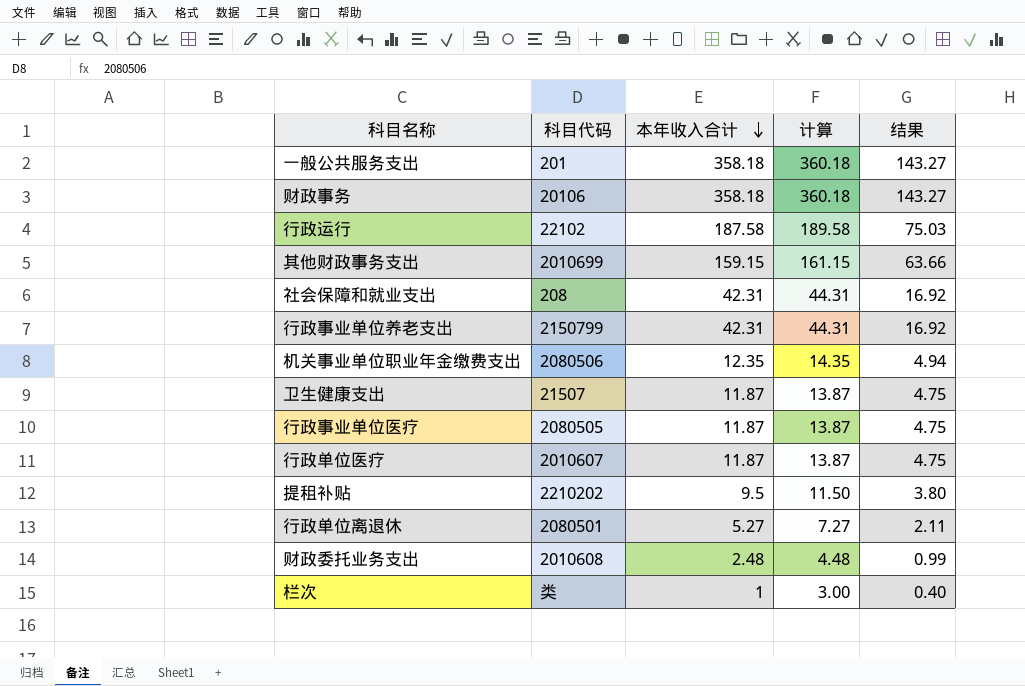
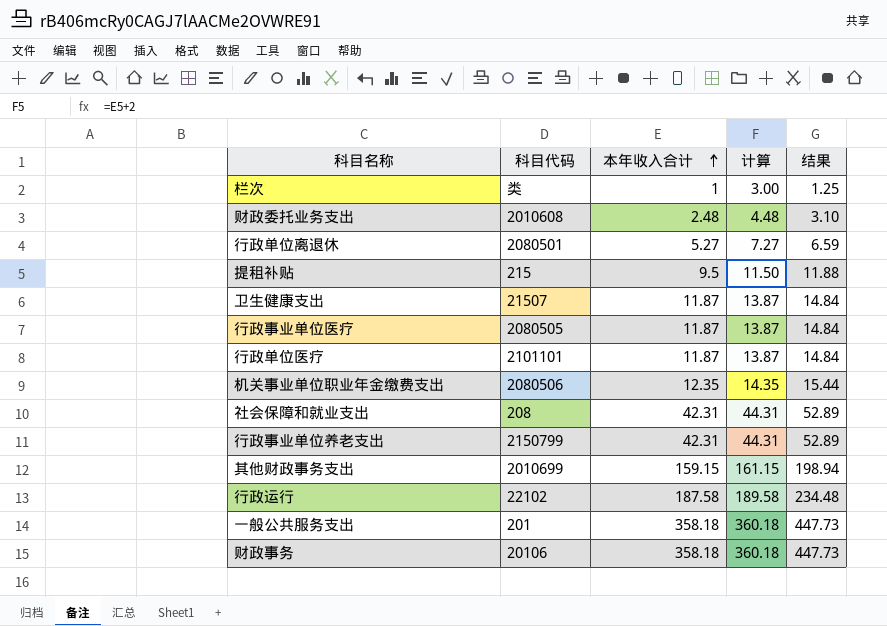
row order: 本年收入合计 descending -> 本年收入合计 ascending
column 结果 | formula: [本年收入合计] * 0.4 -> [本年收入合计] * 1.25
提租补贴 | 科目代码: 2210202 -> 215
行政单位医疗 | 科目代码: 2010607 -> 2101101

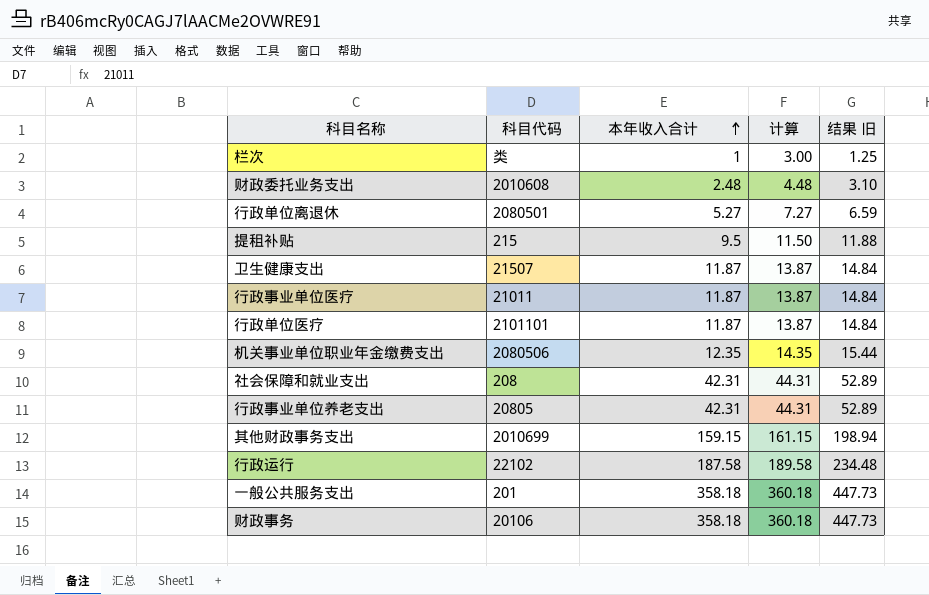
column name: 结果 -> 结果 旧
行政事业单位医疗 | 科目代码: 2080505 -> 21011
行政事业单位养老支出 | 科目代码: 2150799 -> 20805

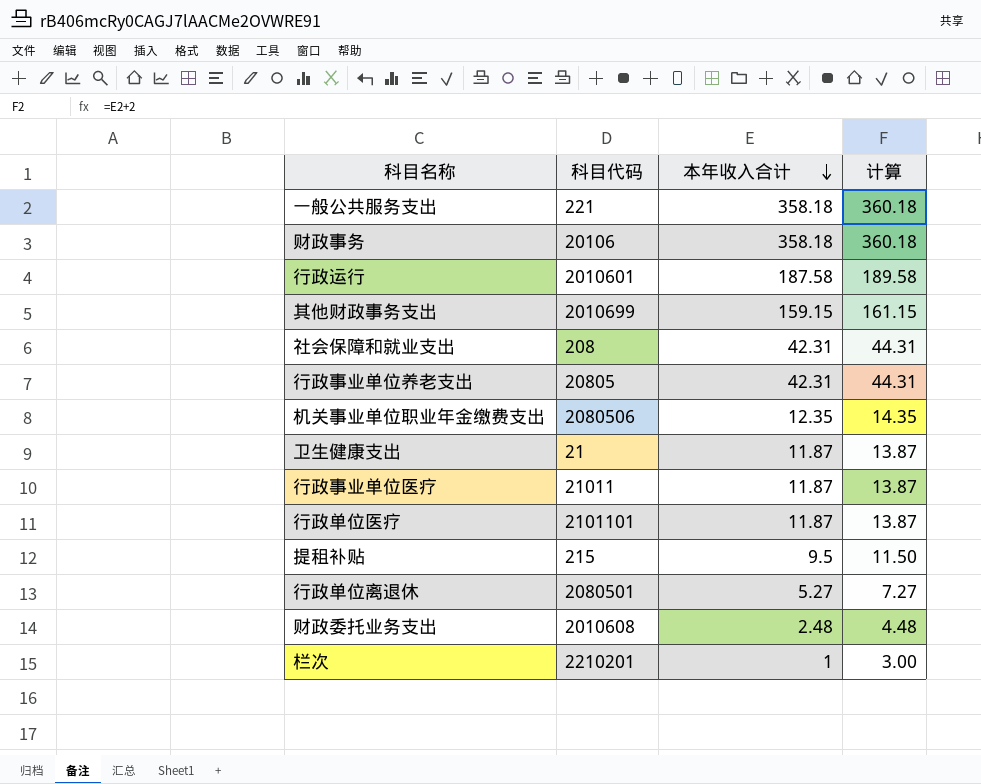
row order: 本年收入合计 ascending -> 本年收入合计 descending
column 结果 旧 | formula: [本年收入合计] * 1.25 -> none
一般公共服务支出 | 科目代码: 201 -> 221
行政运行 | 科目代码: 22102 -> 2010601
卫生健康支出 | 科目代码: 21507 -> 21
栏次 | 科目代码: 类 -> 2210201

